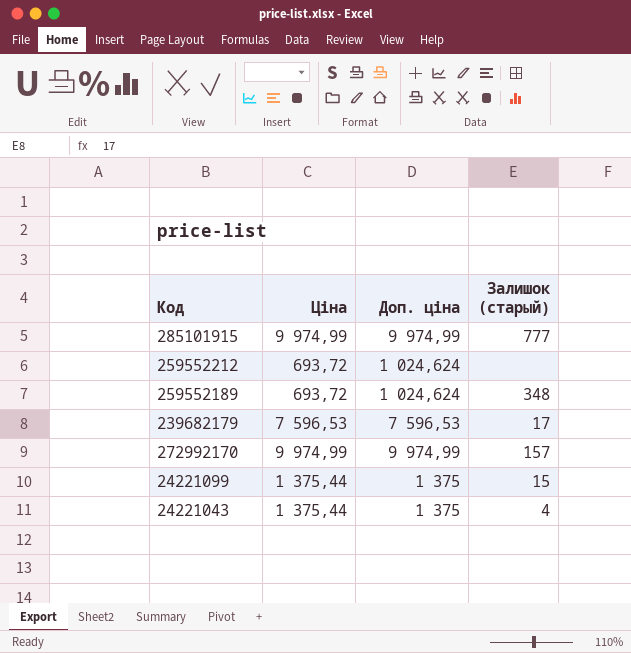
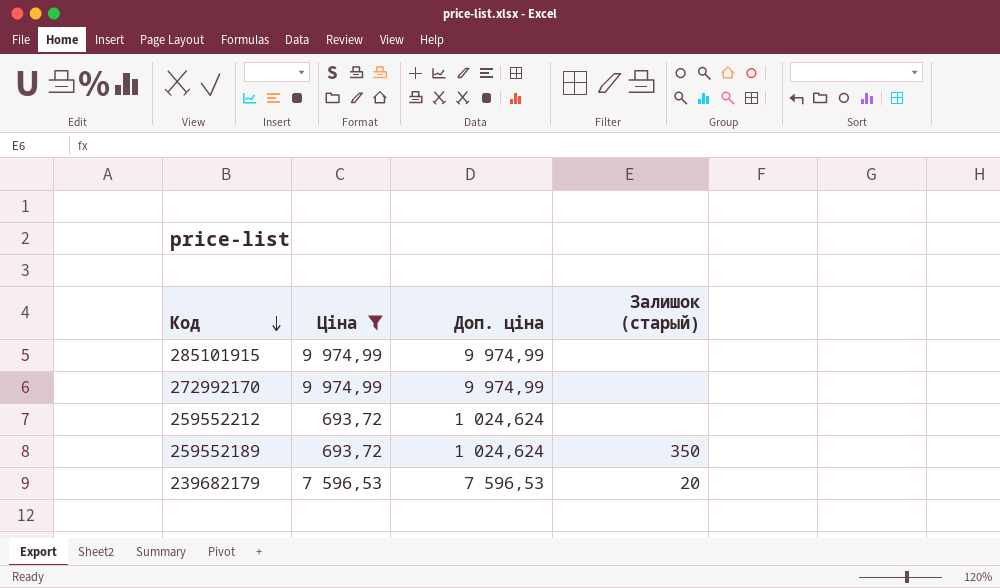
filter: none -> Ціна != 1 375,44
row order: none -> Код descending
285101915 | Залишок (старый): 777 -> none
272992170 | Залишок (старый): 157 -> none
259552189 | Залишок (старый): 348 -> 350
239682179 | Залишок (старый): 17 -> 20

